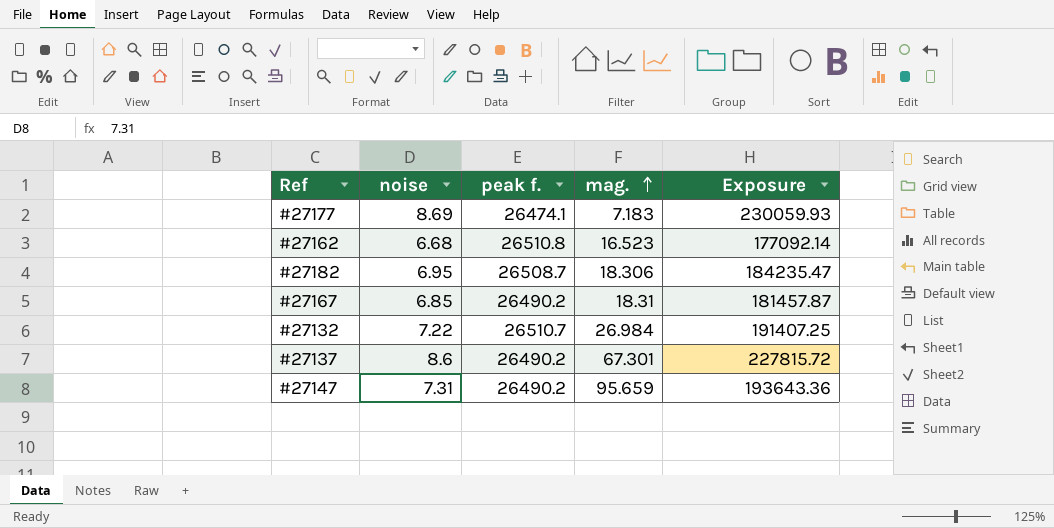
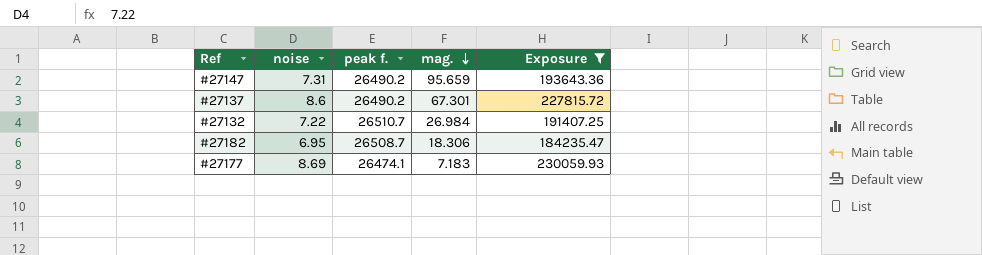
filter: none -> Exposure >= 184235.47
row order: mag. ascending -> mag. descending

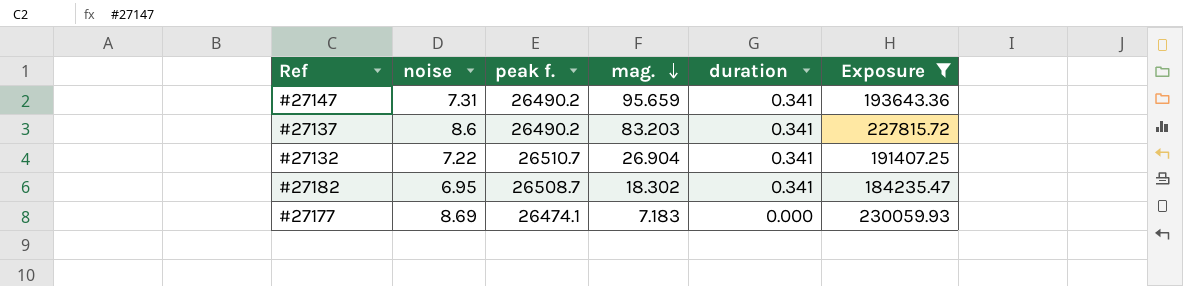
column duration | position: none -> 5
#27137 | mag.: 67.301 -> 83.203
#27132 | mag.: 26.984 -> 26.904
#27182 | mag.: 18.306 -> 18.302

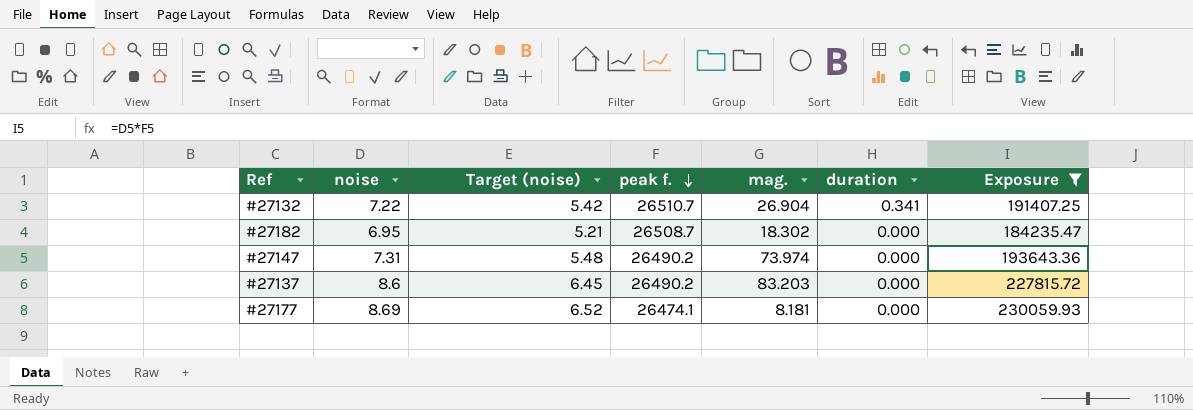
row order: mag. descending -> peak f. descending
column Target (noise) | formula: none -> [noise] * 0.75
#27182 | duration: 0.341 -> 0.000
#27147 | mag.: 95.659 -> 73.974
#27147 | duration: 0.341 -> 0.000
#27137 | duration: 0.341 -> 0.000
#27177 | mag.: 7.183 -> 8.181

